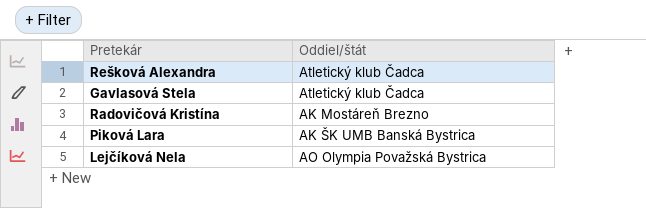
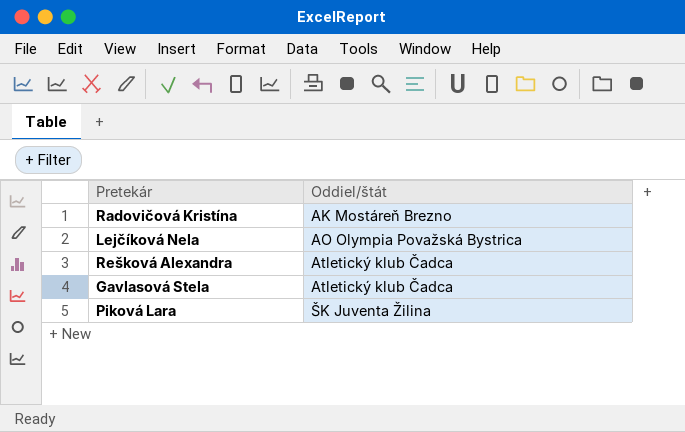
row order: none -> Oddiel/štát ascending
Piková Lara | Oddiel/štát: AK ŠK UMB Banská Bystrica -> ŠK Juventa Žilina

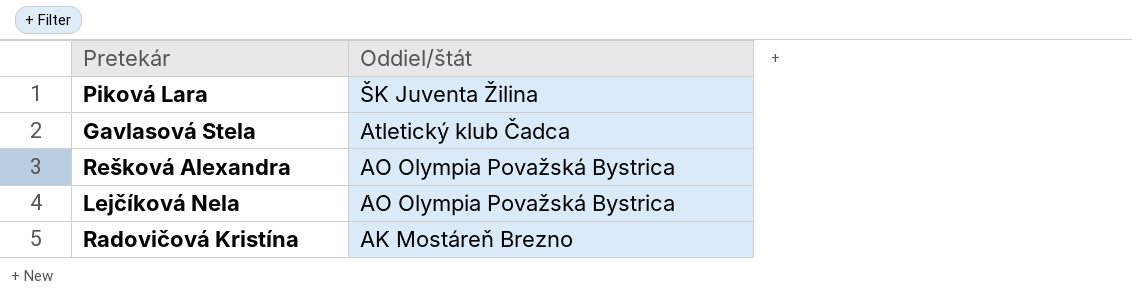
row order: Oddiel/štát ascending -> Oddiel/štát descending
Rešková Alexandra | Oddiel/štát: Atletický klub Čadca -> AO Olympia Považská Bystrica

